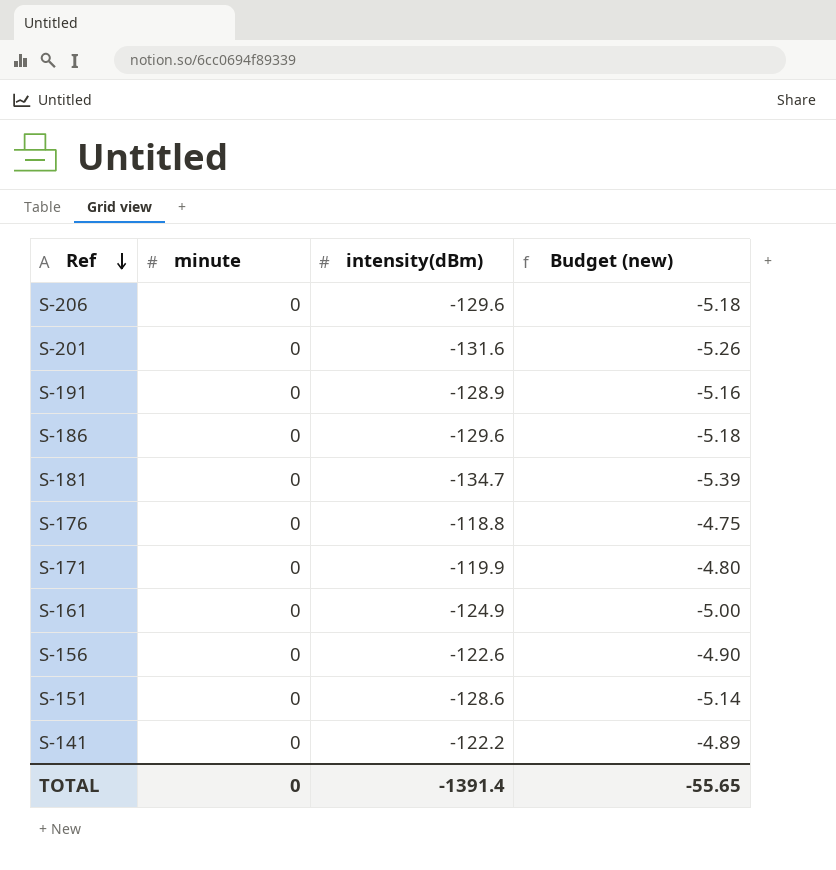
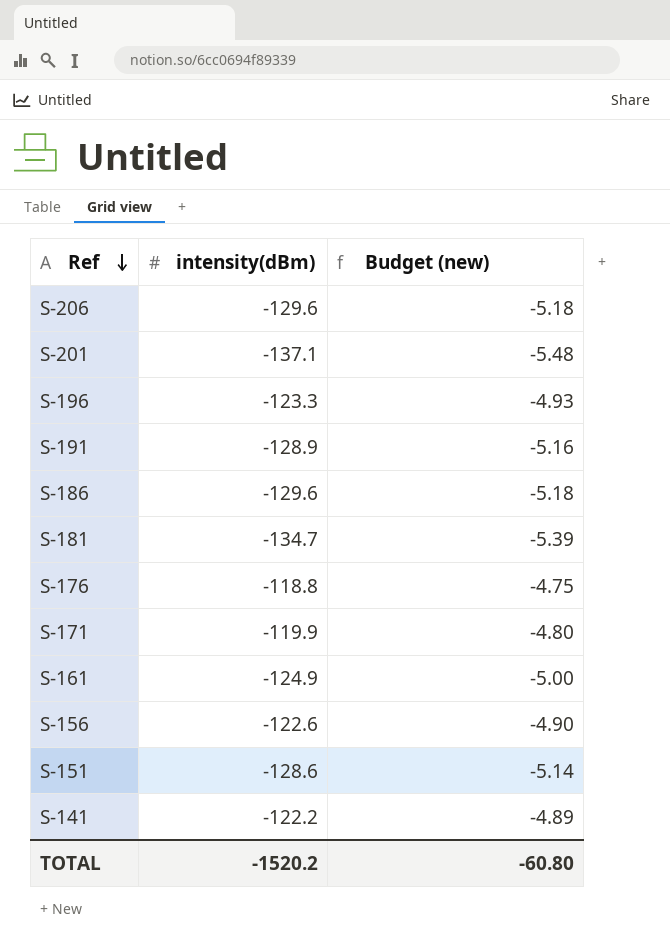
column minute | position: 2 -> none
S-201 | intensity(dBm): -131.6 -> -137.1
S-201 | Budget (new): -5.26 -> -5.48
row S-196: none -> -123.3 | -4.93
TOTAL | intensity(dBm): -1391.4 -> -1520.2
TOTAL | Budget (new): -55.65 -> -60.80

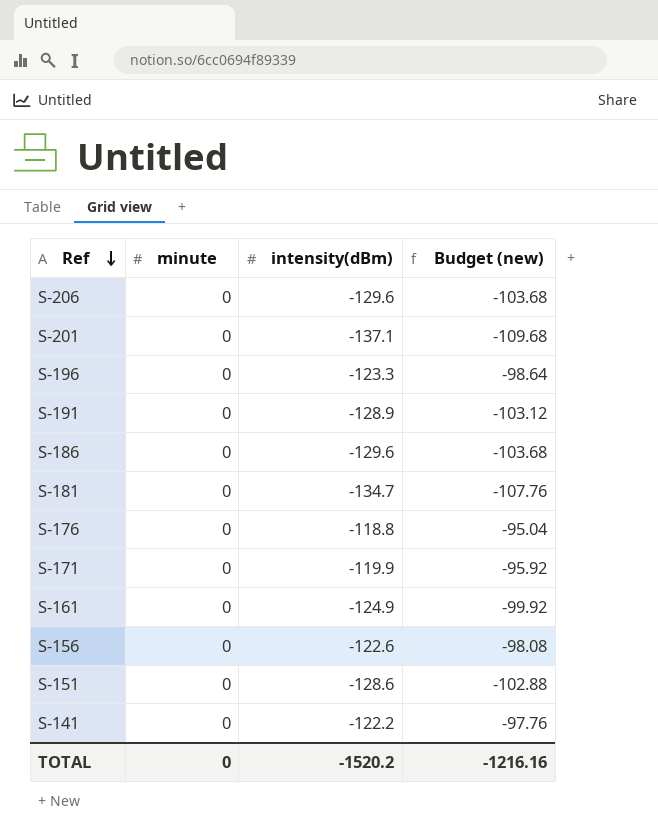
column minute | position: none -> 2
column Budget (new) | formula: [intensity(dBm)] * 0.04 -> [intensity(dBm)] * 0.8
TOTAL | Budget (new): -60.80 -> -1216.16

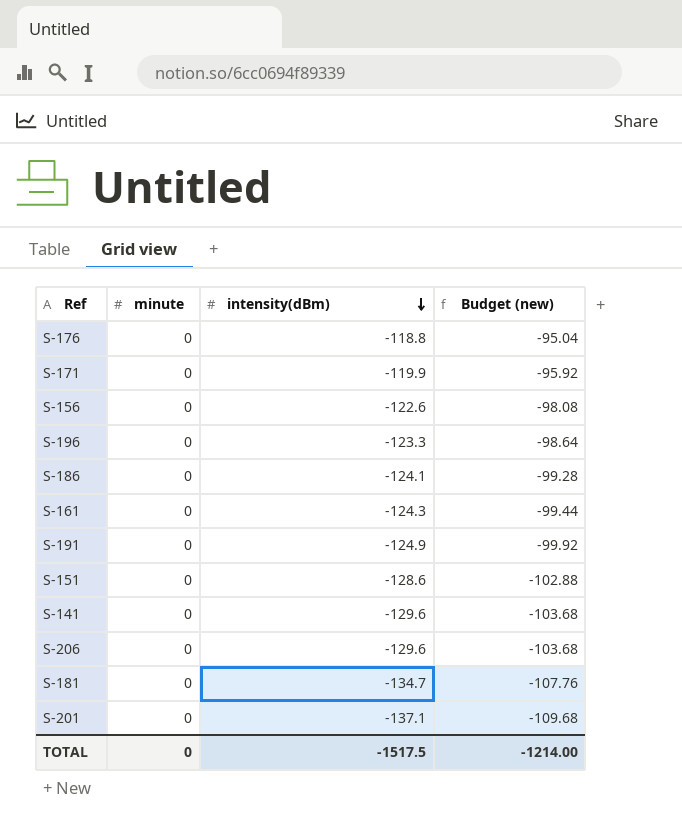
row order: Ref descending -> intensity(dBm) descending
S-186 | intensity(dBm): -129.6 -> -124.1
S-186 | Budget (new): -103.68 -> -99.28
S-161 | intensity(dBm): -124.9 -> -124.3
S-161 | Budget (new): -99.92 -> -99.44
S-191 | intensity(dBm): -128.9 -> -124.9
S-191 | Budget (new): -103.12 -> -99.92
S-141 | intensity(dBm): -122.2 -> -129.6
S-141 | Budget (new): -97.76 -> -103.68
TOTAL | intensity(dBm): -1520.2 -> -1517.5
TOTAL | Budget (new): -1216.16 -> -1214.00

